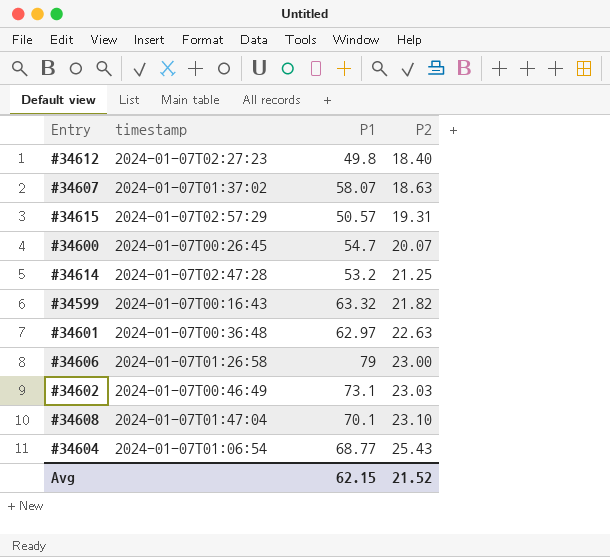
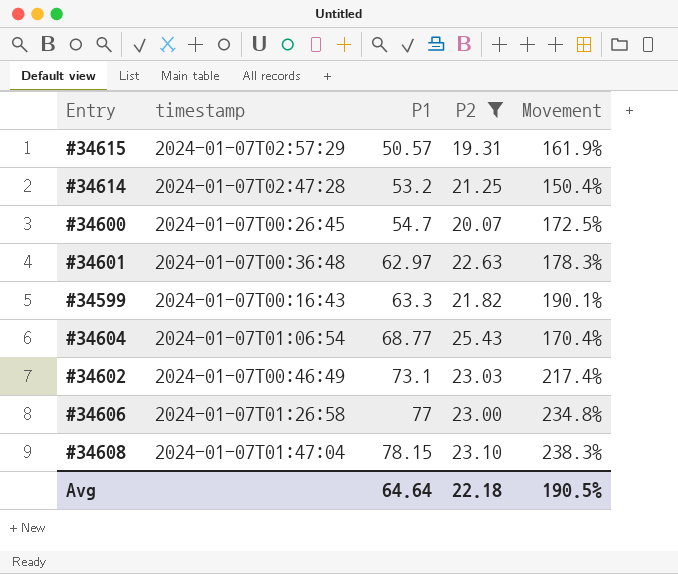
filter: none -> P2 >= 19.31
row order: P2 ascending -> P1 ascending
column Movement | formula: none -> ([P1] - [P2]) / [P2]
#34599 | P1: 63.32 -> 63.3
#34606 | P1: 79 -> 77
#34608 | P1: 70.1 -> 78.15
Avg | P1: 62.15 -> 64.64
Avg | P2: 21.52 -> 22.18

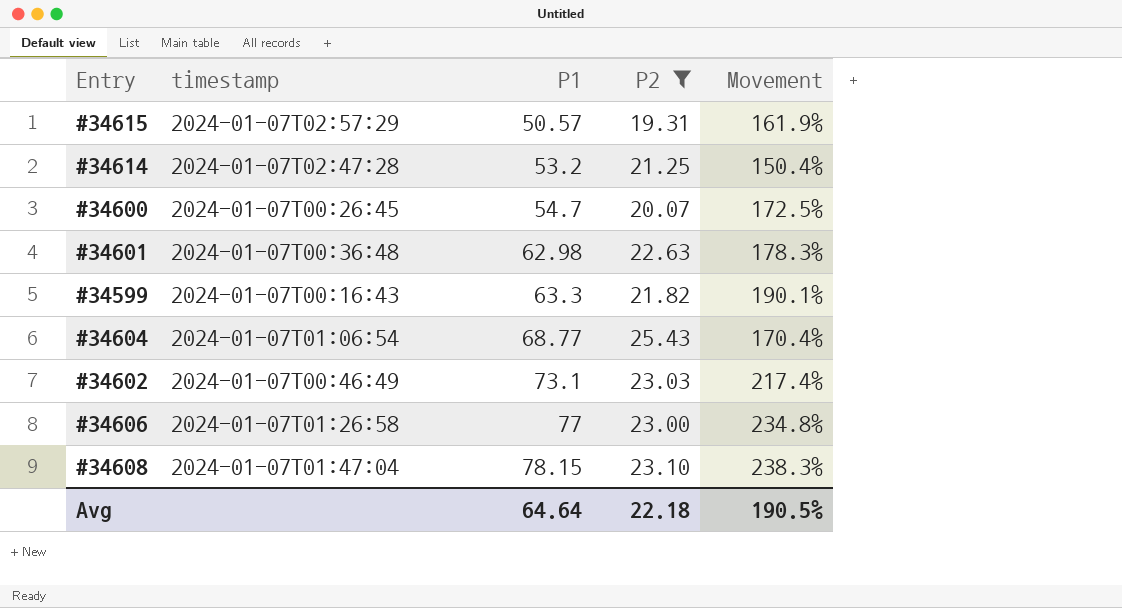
#34601 | P1: 62.97 -> 62.98

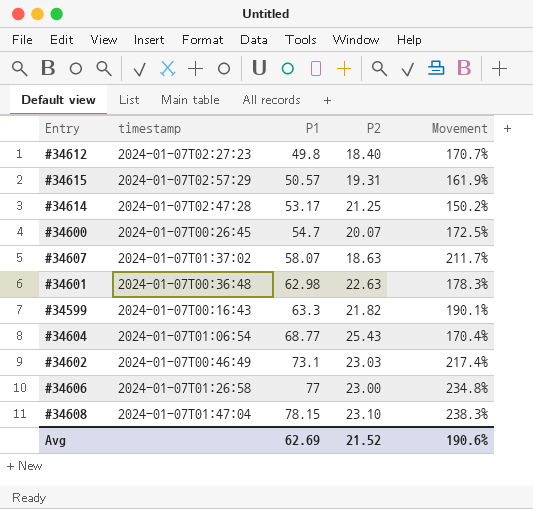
filter: P2 >= 19.31 -> none
#34614 | P1: 53.2 -> 53.17
#34614 | Movement: 150.4% -> 150.2%
Avg | P1: 64.64 -> 62.69
Avg | P2: 22.18 -> 21.52
Avg | Movement: 190.5% -> 190.6%

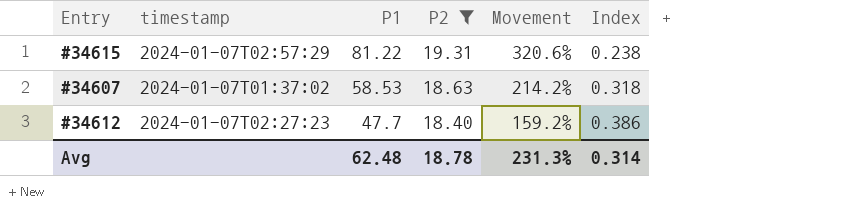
filter: none -> P2 <= 19.31
row order: P1 ascending -> P1 descending
column Index | formula: none -> [P2] / [P1]
#34615 | P1: 50.57 -> 81.22
#34615 | Movement: 161.9% -> 320.6%
#34607 | P1: 58.07 -> 58.53
#34607 | Movement: 211.7% -> 214.2%
#34612 | P1: 49.8 -> 47.7
#34612 | Movement: 170.7% -> 159.2%
Avg | P1: 62.69 -> 62.48
Avg | P2: 21.52 -> 18.78
Avg | Movement: 190.6% -> 231.3%

